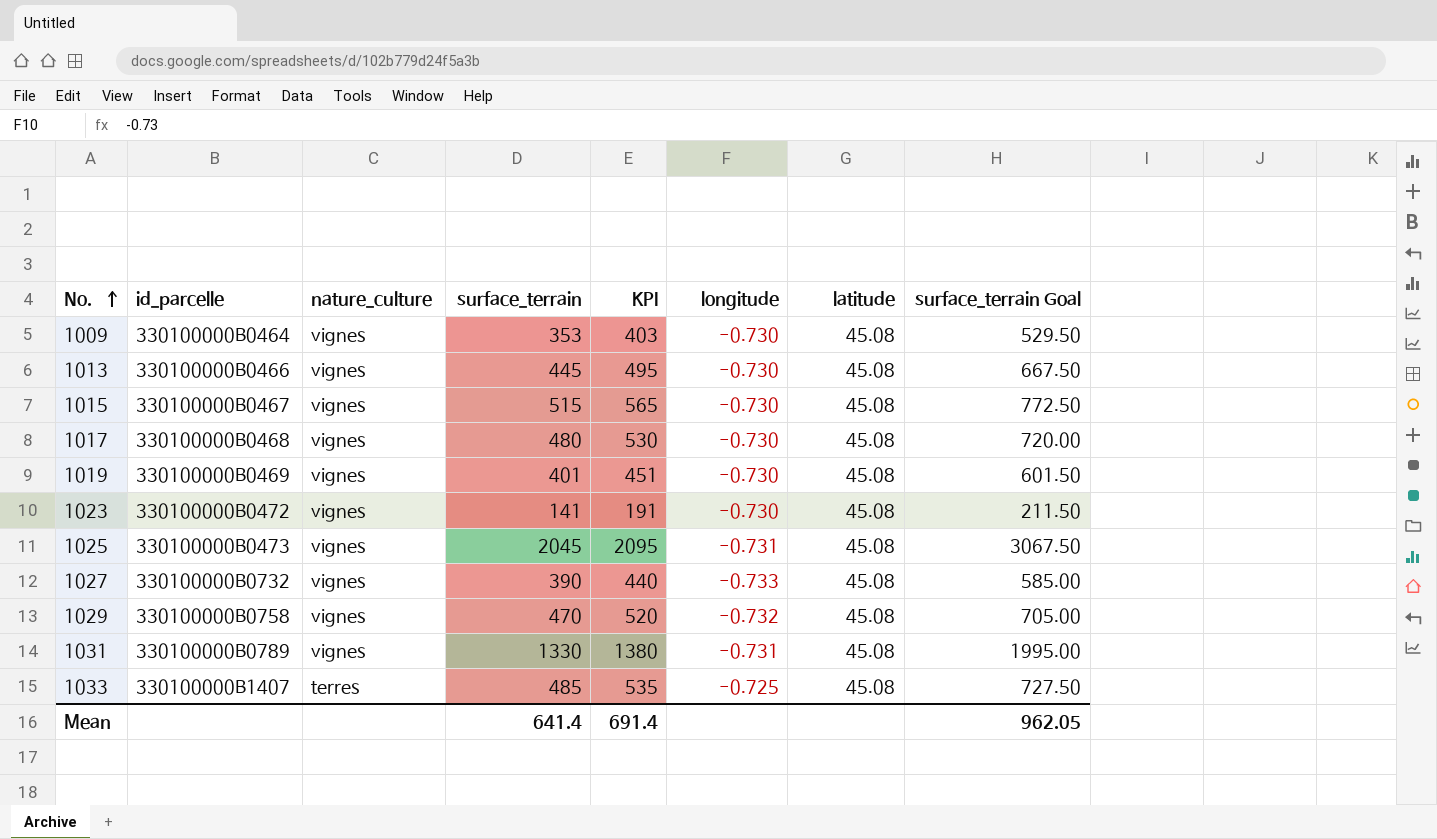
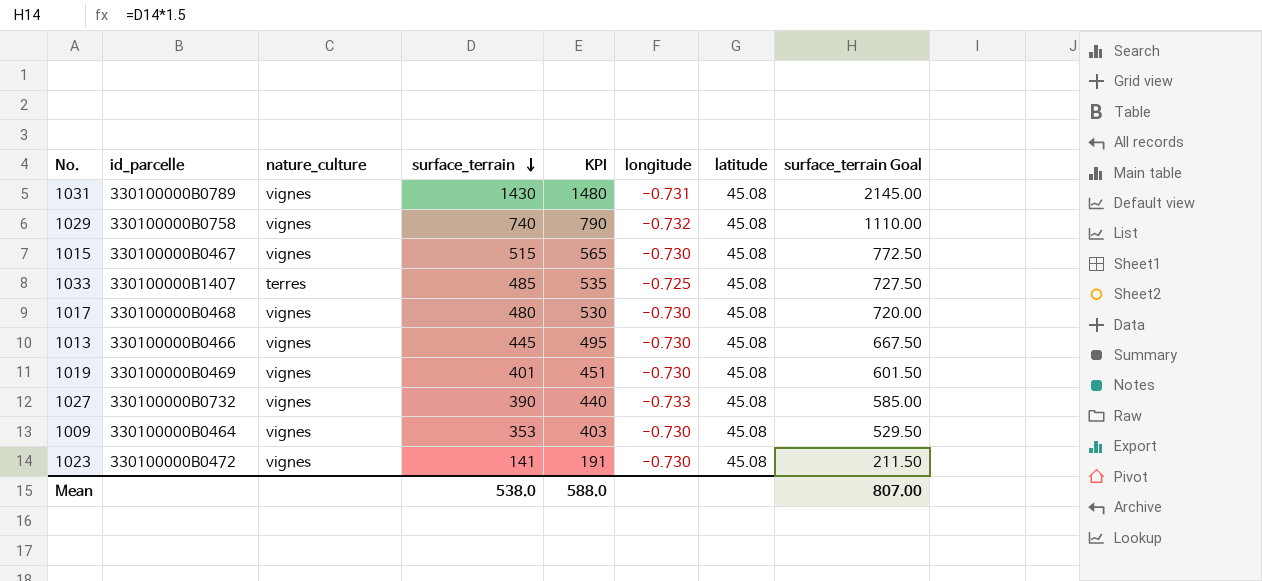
row order: No. ascending -> surface_terrain descending
row 1025: 330100000B0473 | vignes | 2045 | 2095 | -0.731 | 45.08 | 3067.50 -> none
1031 | surface_terrain: 1330 -> 1430
1031 | KPI: 1380 -> 1480
1031 | surface_terrain Goal: 1995.00 -> 2145.00
1029 | surface_terrain: 470 -> 740
1029 | KPI: 520 -> 790
1029 | surface_terrain Goal: 705.00 -> 1110.00
Mean | surface_terrain: 641.4 -> 538.0
Mean | KPI: 691.4 -> 588.0
Mean | surface_terrain Goal: 962.05 -> 807.00

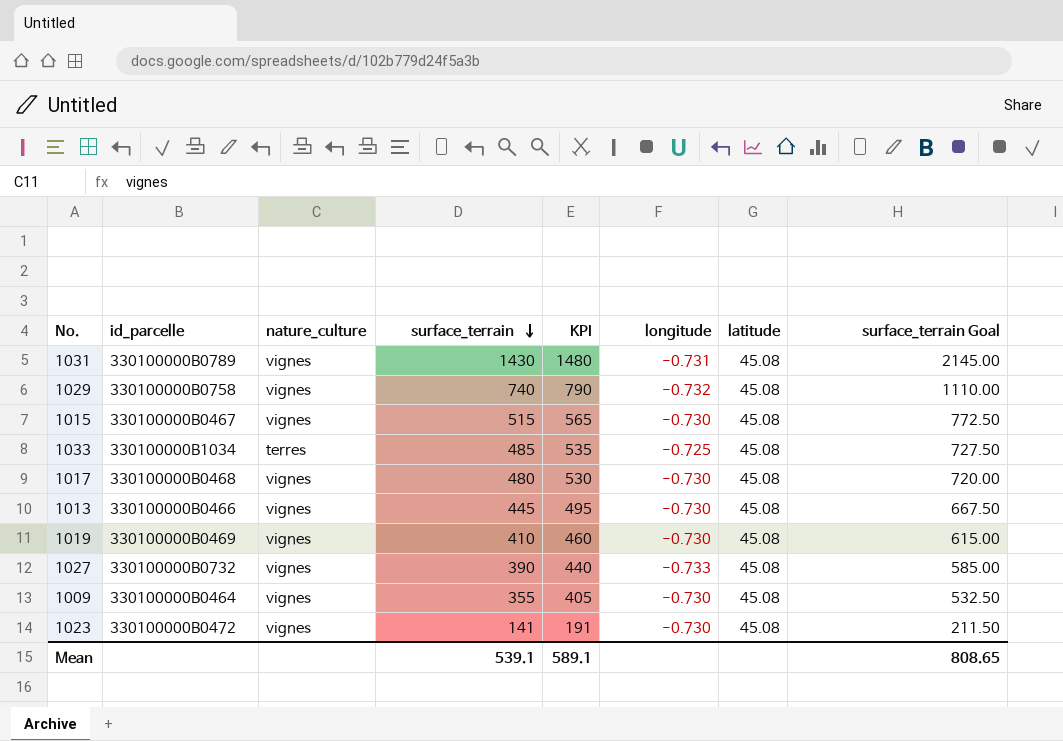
1033 | id_parcelle: 330100000B1407 -> 330100000B1034
1019 | surface_terrain: 401 -> 410
1019 | KPI: 451 -> 460
1019 | surface_terrain Goal: 601.50 -> 615.00
1009 | surface_terrain: 353 -> 355
1009 | KPI: 403 -> 405
1009 | surface_terrain Goal: 529.50 -> 532.50
Mean | surface_terrain: 538.0 -> 539.1
Mean | KPI: 588.0 -> 589.1
Mean | surface_terrain Goal: 807.00 -> 808.65

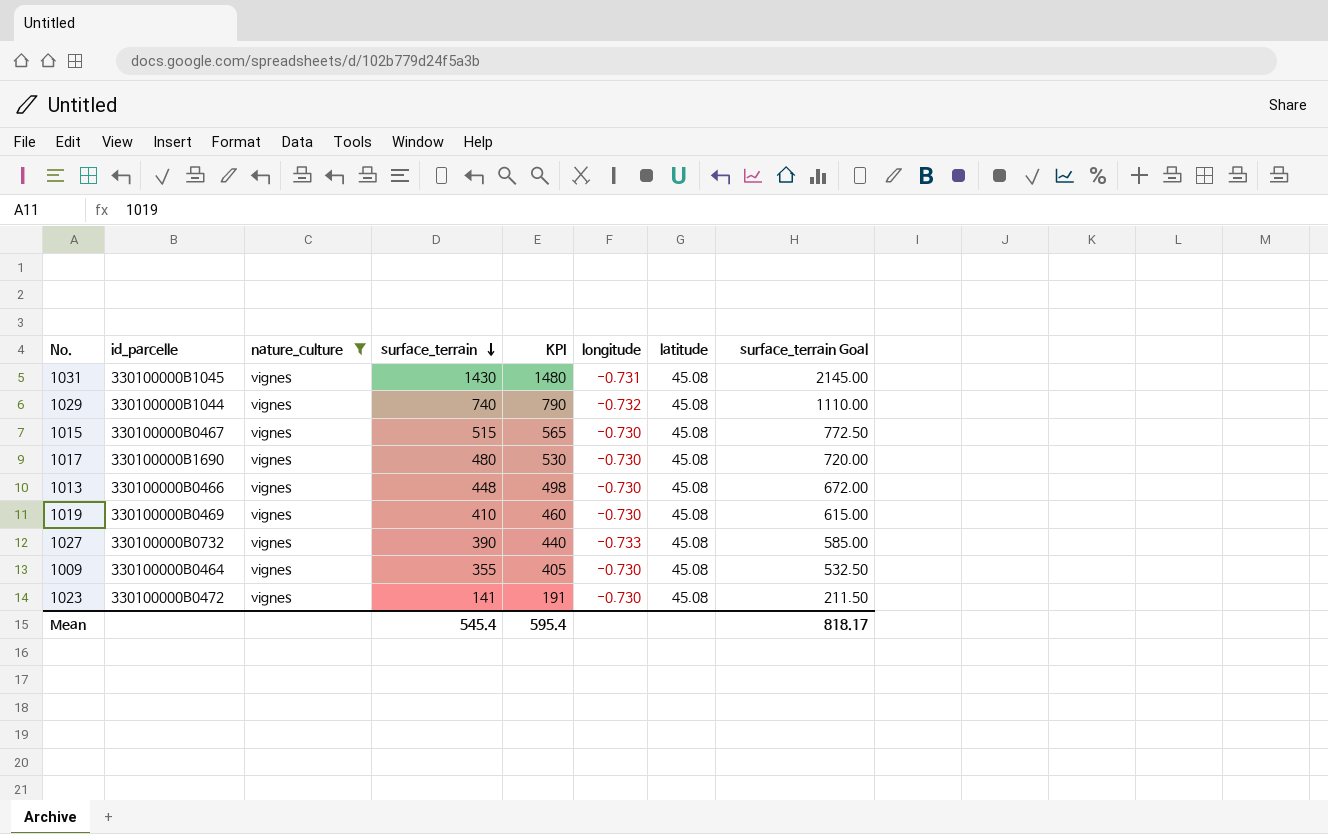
filter: none -> nature_culture = vignes
1031 | id_parcelle: 330100000B0789 -> 330100000B1045
1029 | id_parcelle: 330100000B0758 -> 330100000B1044
1017 | id_parcelle: 330100000B0468 -> 330100000B1690
1013 | surface_terrain: 445 -> 448
1013 | KPI: 495 -> 498
1013 | surface_terrain Goal: 667.50 -> 672.00
Mean | surface_terrain: 539.1 -> 545.4
Mean | KPI: 589.1 -> 595.4
Mean | surface_terrain Goal: 808.65 -> 818.17

